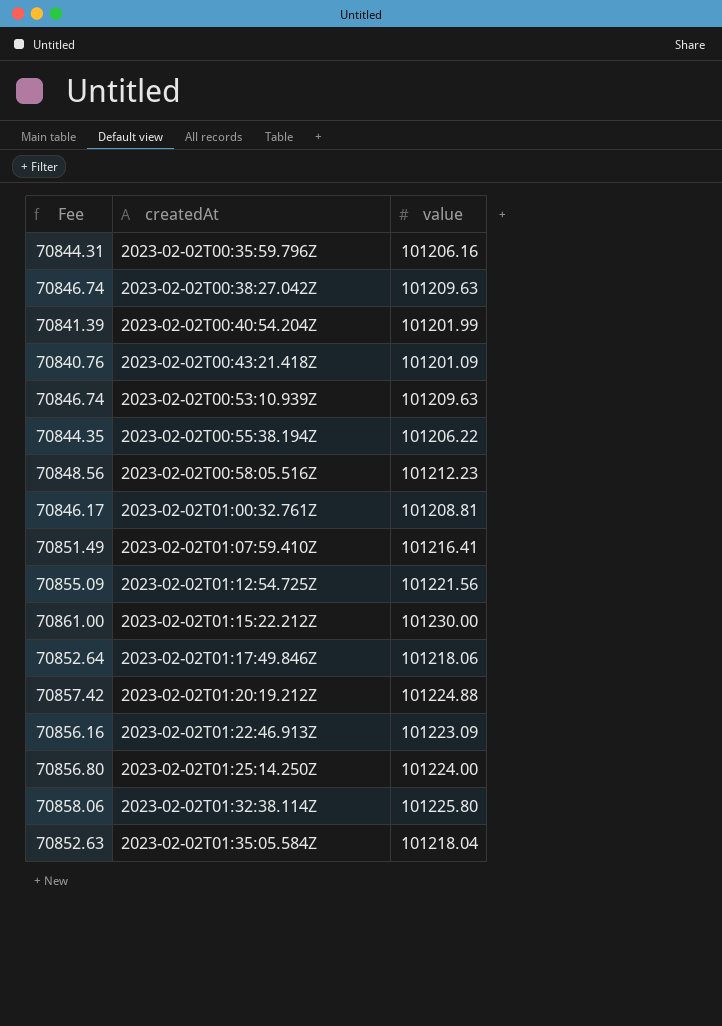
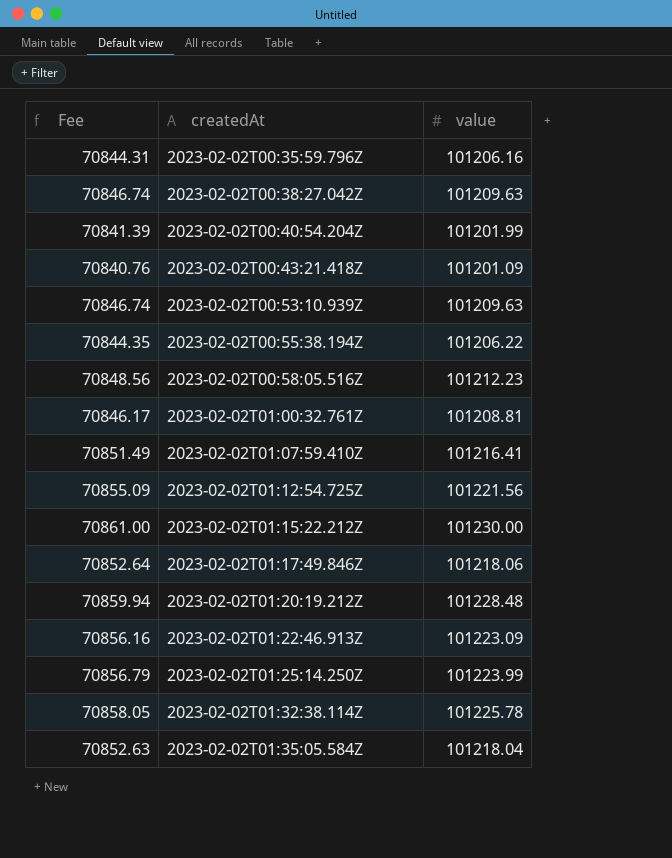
2023-02-02T01:20:19.212Z | Fee: 70857.42 -> 70859.94
2023-02-02T01:20:19.212Z | value: 101224.88 -> 101228.48
2023-02-02T01:25:14.250Z | Fee: 70856.80 -> 70856.79
2023-02-02T01:25:14.250Z | value: 101224.00 -> 101223.99
2023-02-02T01:32:38.114Z | Fee: 70858.06 -> 70858.05
2023-02-02T01:32:38.114Z | value: 101225.80 -> 101225.78

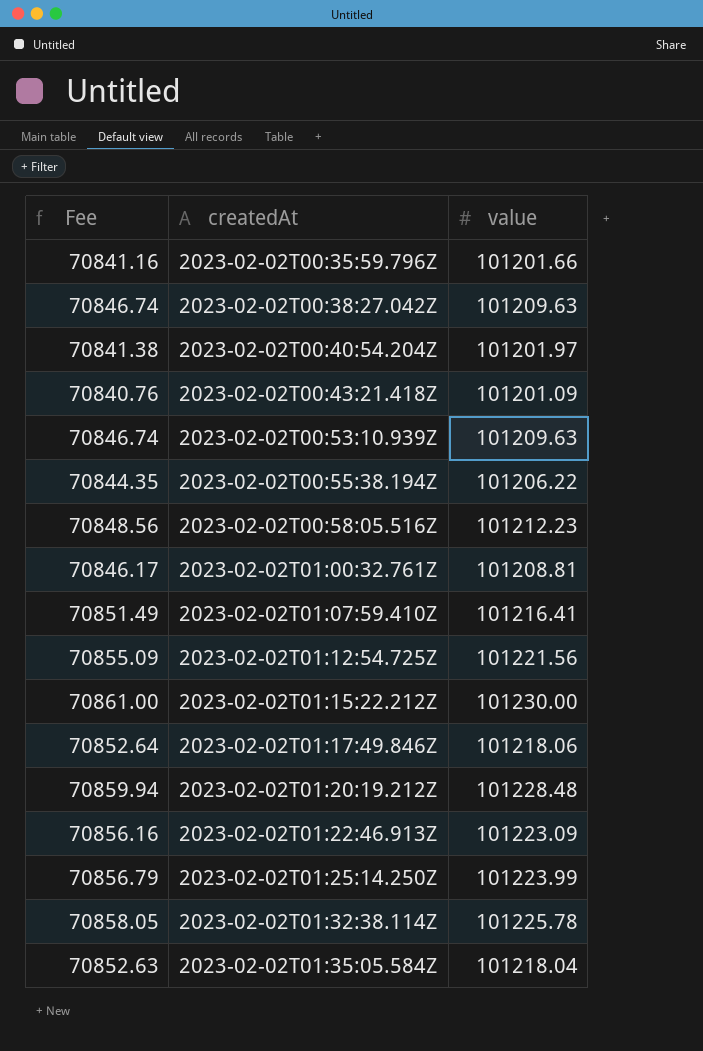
2023-02-02T00:35:59.796Z | Fee: 70844.31 -> 70841.16
2023-02-02T00:35:59.796Z | value: 101206.16 -> 101201.66
2023-02-02T00:40:54.204Z | Fee: 70841.39 -> 70841.38
2023-02-02T00:40:54.204Z | value: 101201.99 -> 101201.97

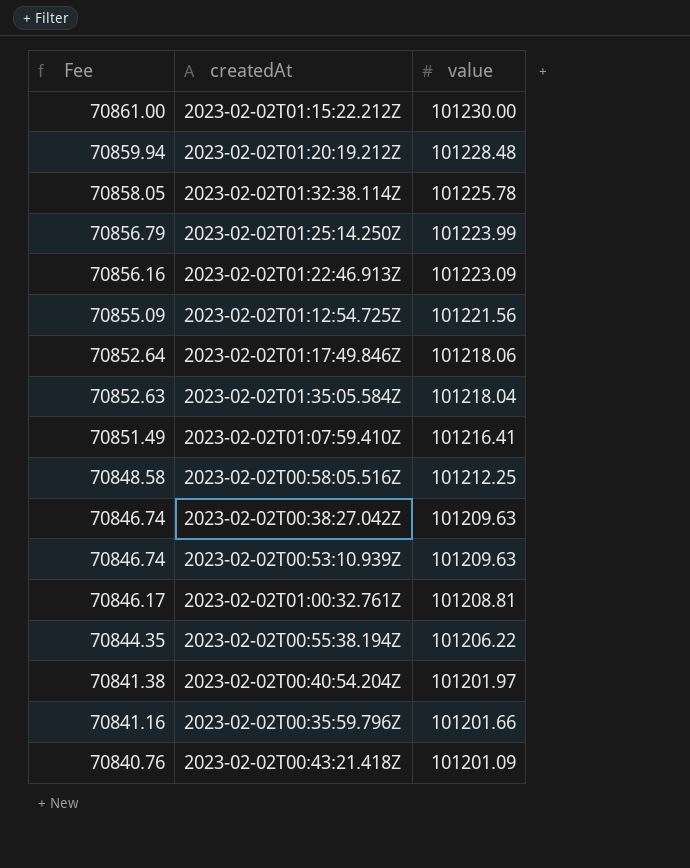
row order: createdAt ascending -> Fee descending
2023-02-02T00:58:05.516Z | Fee: 70848.56 -> 70848.58
2023-02-02T00:58:05.516Z | value: 101212.23 -> 101212.25

